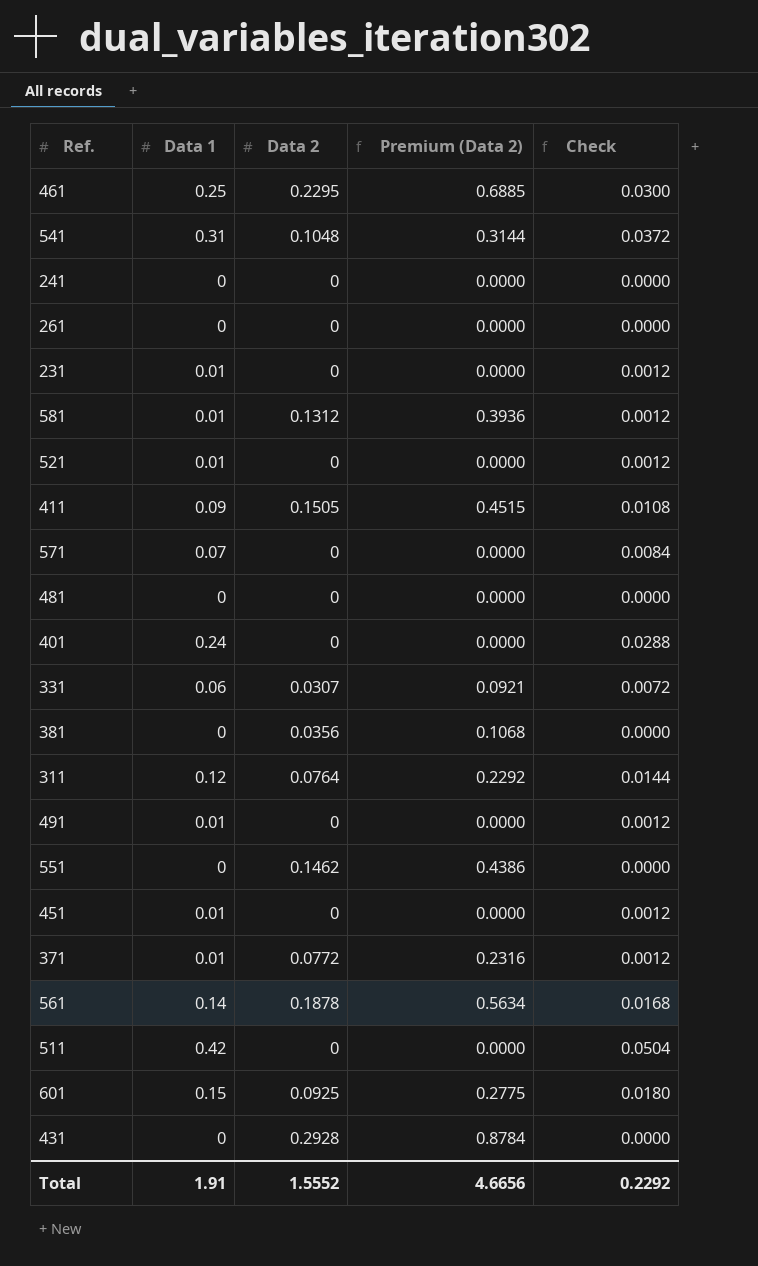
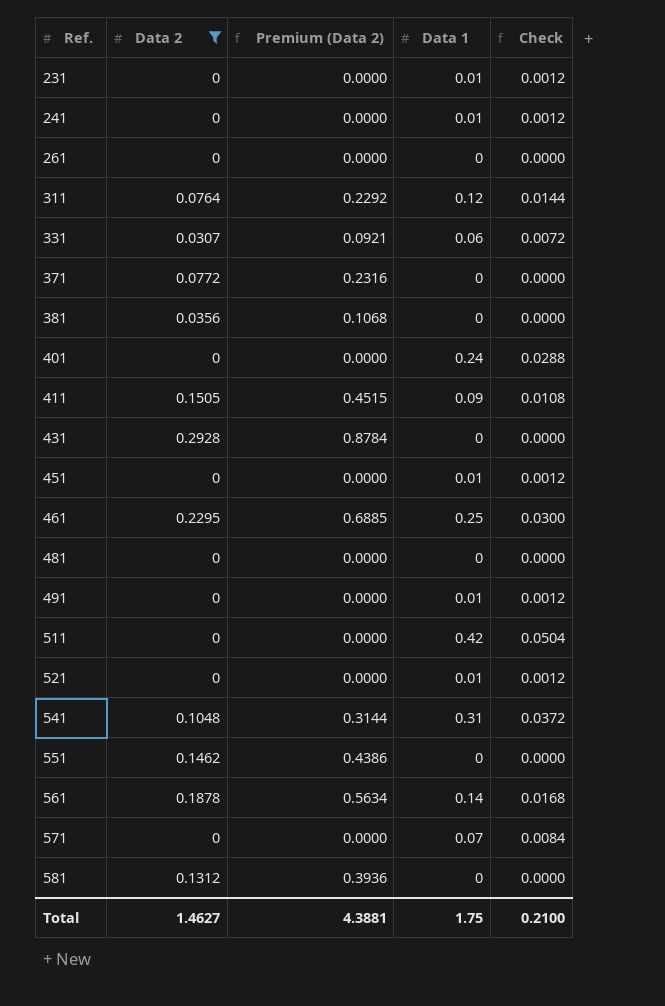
filter: none -> Data 2 != 0.0925
row order: none -> Ref. ascending
column Data 1 | position: 2 -> 4
241 | Data 1: 0 -> 0.01
241 | Check: 0.0000 -> 0.0012
371 | Data 1: 0.01 -> 0
371 | Check: 0.0012 -> 0.0000
581 | Data 1: 0.01 -> 0
581 | Check: 0.0012 -> 0.0000
Total | Data 2: 1.5552 -> 1.4627
Total | Premium (Data 2): 4.6656 -> 4.3881
Total | Data 1: 1.91 -> 1.75
Total | Check: 0.2292 -> 0.2100

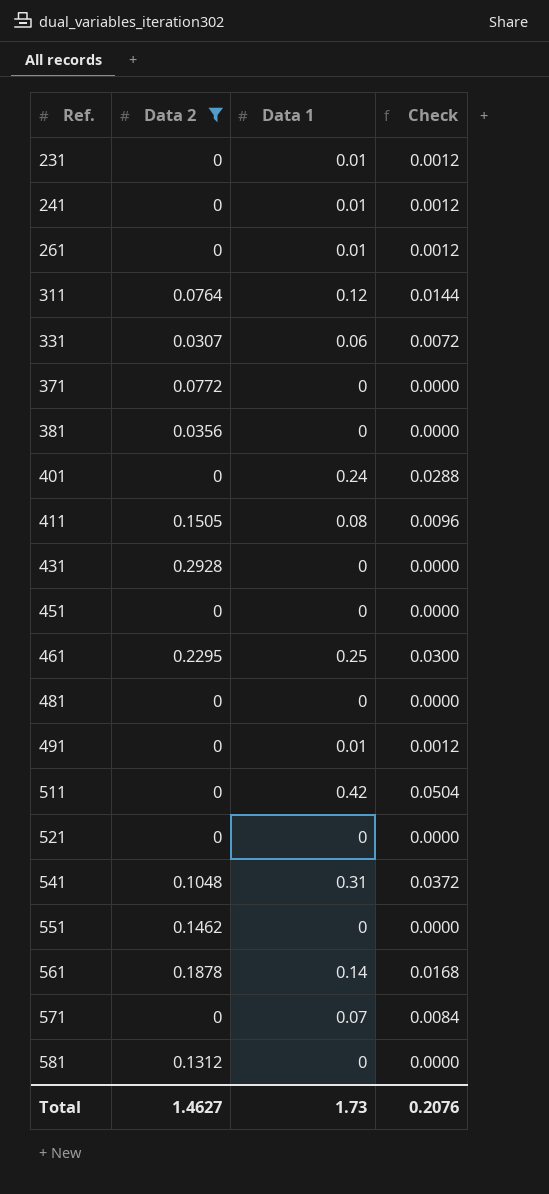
column Premium (Data 2) | formula: [Data 2] * 3 -> none
261 | Data 1: 0 -> 0.01
261 | Check: 0.0000 -> 0.0012
411 | Data 1: 0.09 -> 0.08
411 | Check: 0.0108 -> 0.0096
451 | Data 1: 0.01 -> 0
451 | Check: 0.0012 -> 0.0000
521 | Data 1: 0.01 -> 0
521 | Check: 0.0012 -> 0.0000
Total | Data 1: 1.75 -> 1.73
Total | Check: 0.2100 -> 0.2076

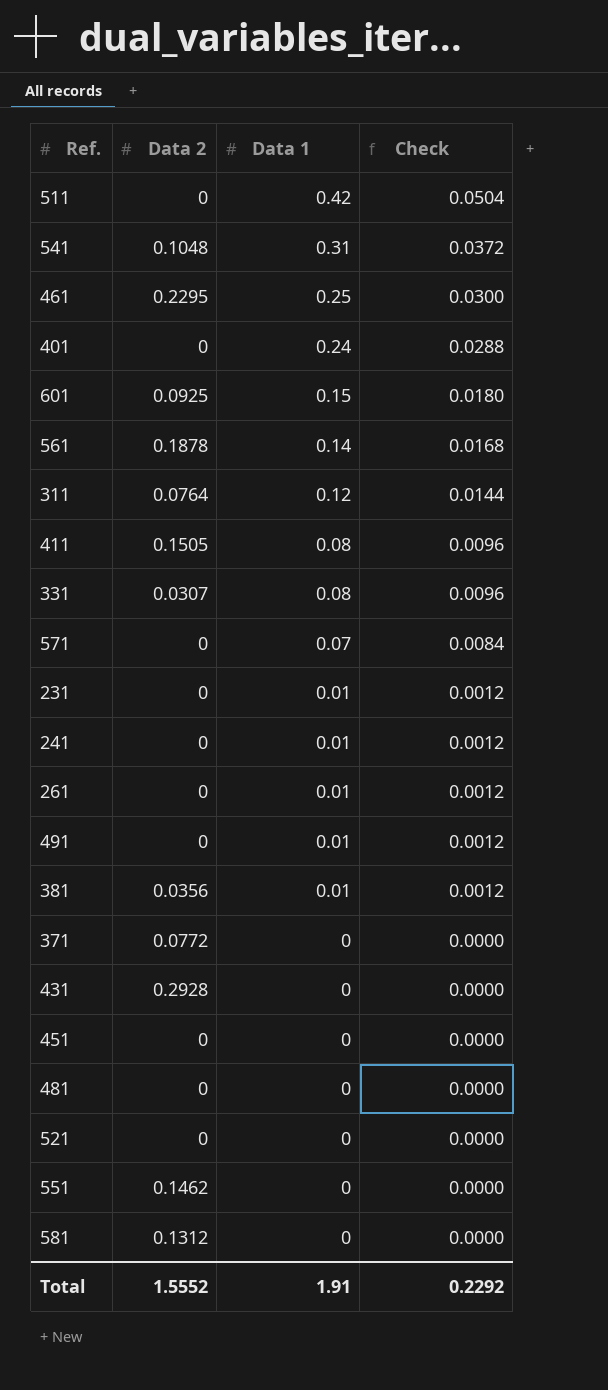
filter: Data 2 != 0.0925 -> none
row order: Ref. ascending -> Data 1 descending
331 | Data 1: 0.06 -> 0.08
331 | Check: 0.0072 -> 0.0096
381 | Data 1: 0 -> 0.01
381 | Check: 0.0000 -> 0.0012
Total | Data 2: 1.4627 -> 1.5552
Total | Data 1: 1.73 -> 1.91
Total | Check: 0.2076 -> 0.2292

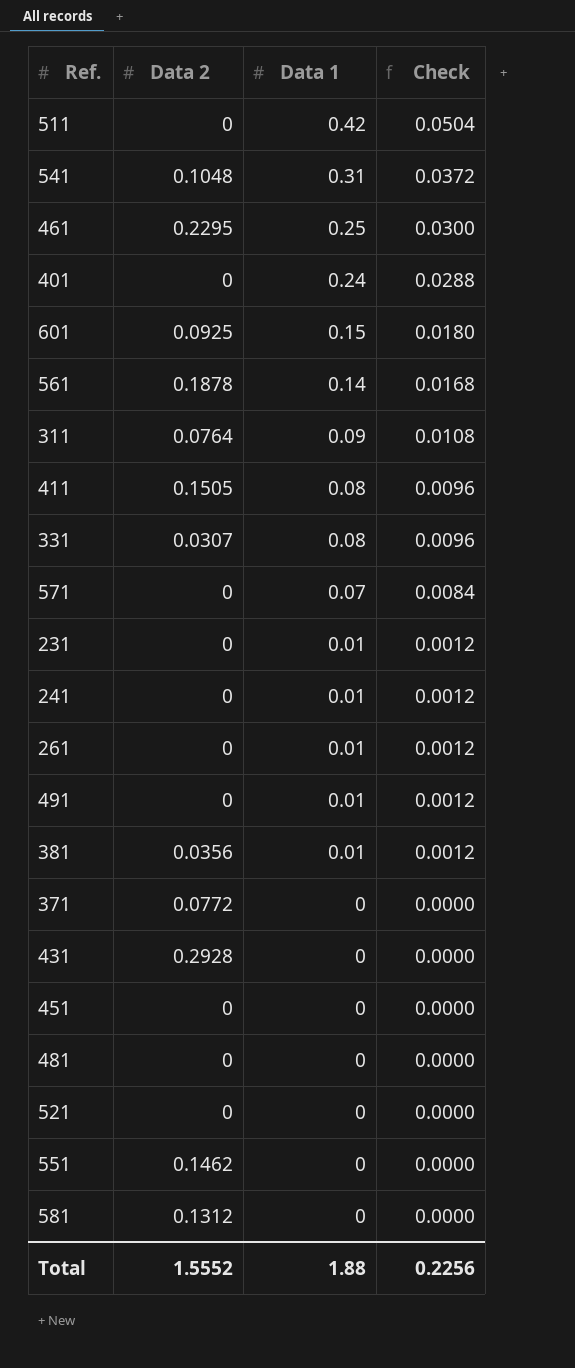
311 | Data 1: 0.12 -> 0.09
311 | Check: 0.0144 -> 0.0108
Total | Data 1: 1.91 -> 1.88
Total | Check: 0.2292 -> 0.2256

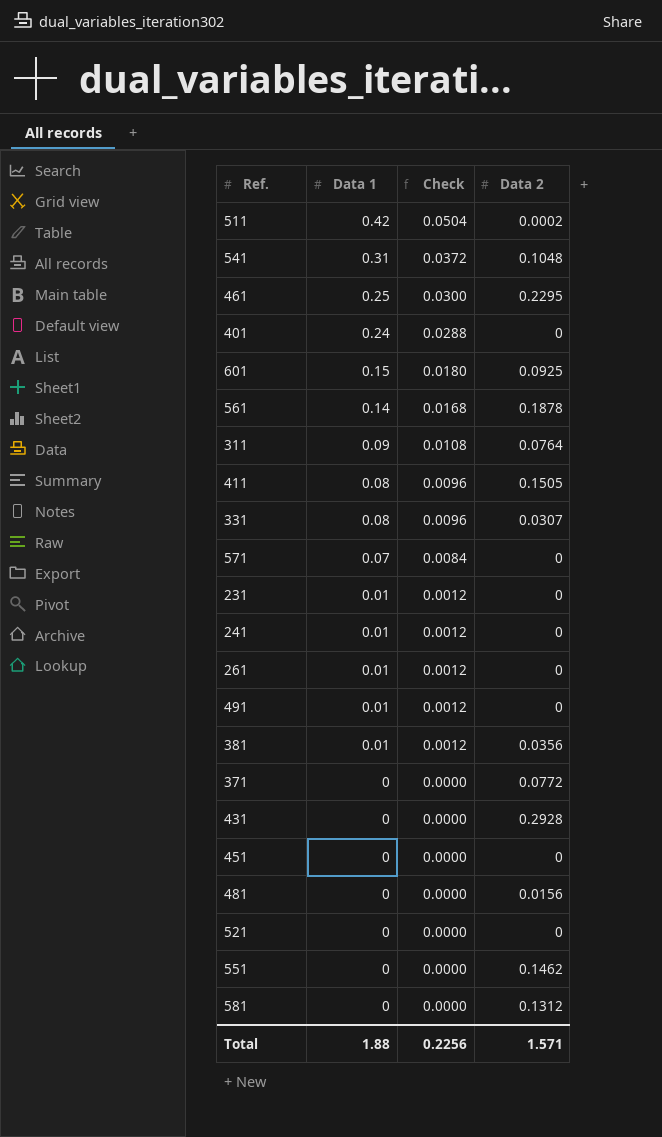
column Data 2 | position: 2 -> 4
511 | Data 2: 0 -> 0.0002
481 | Data 2: 0 -> 0.0156
Total | Data 2: 1.5552 -> 1.571

